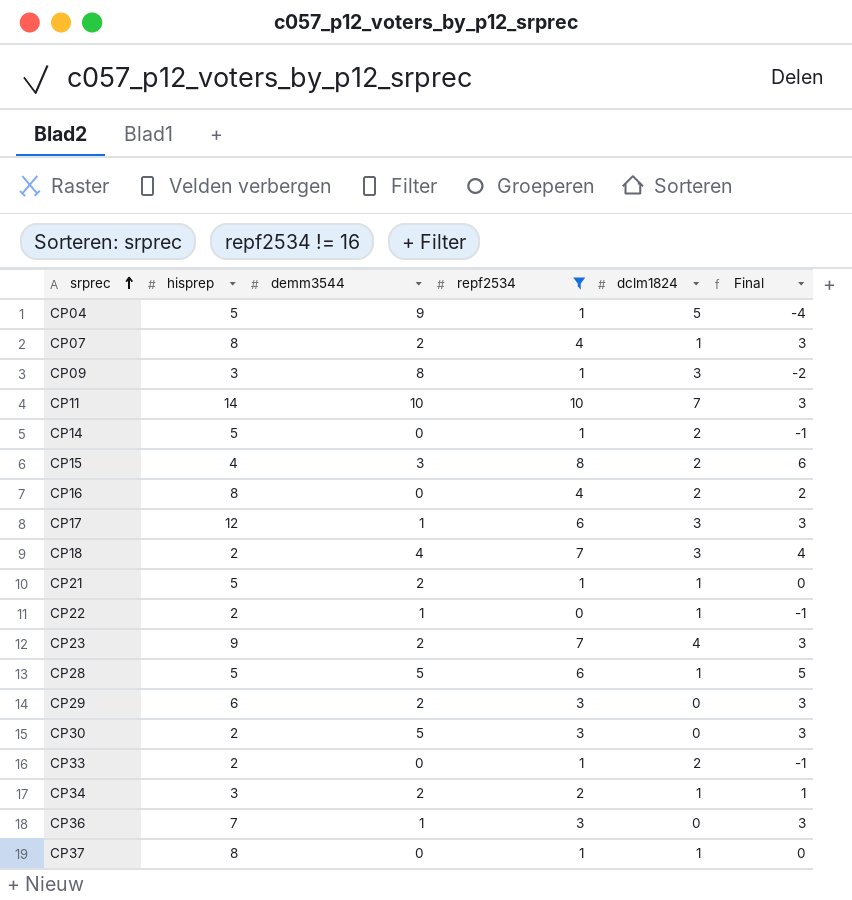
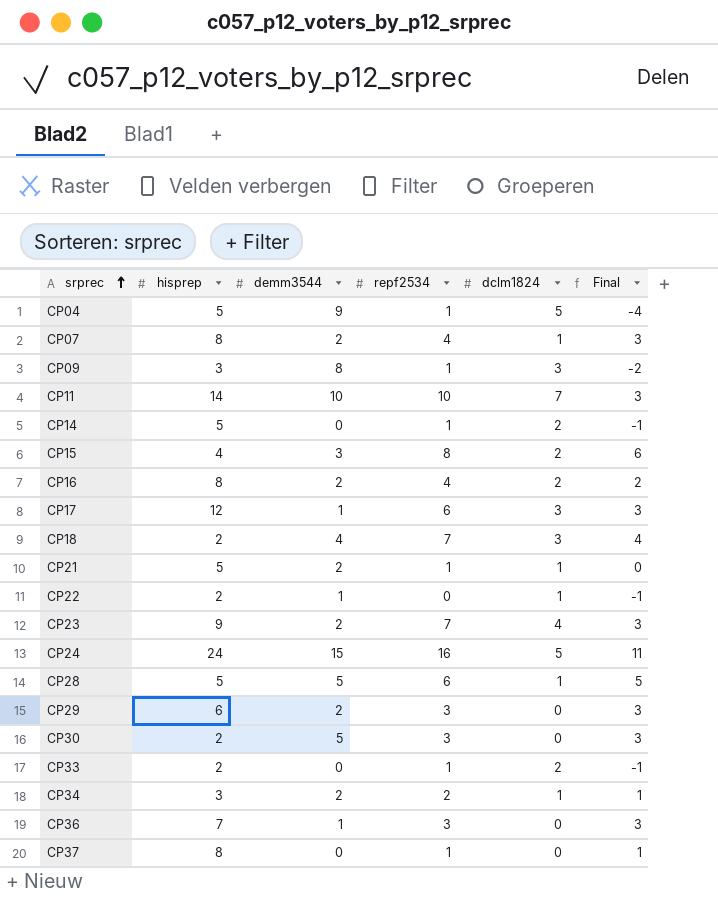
filter: repf2534 != 16 -> none
CP16 | demm3544: 0 -> 2
CP37 | dclm1824: 1 -> 0
CP37 | Final: 0 -> 1

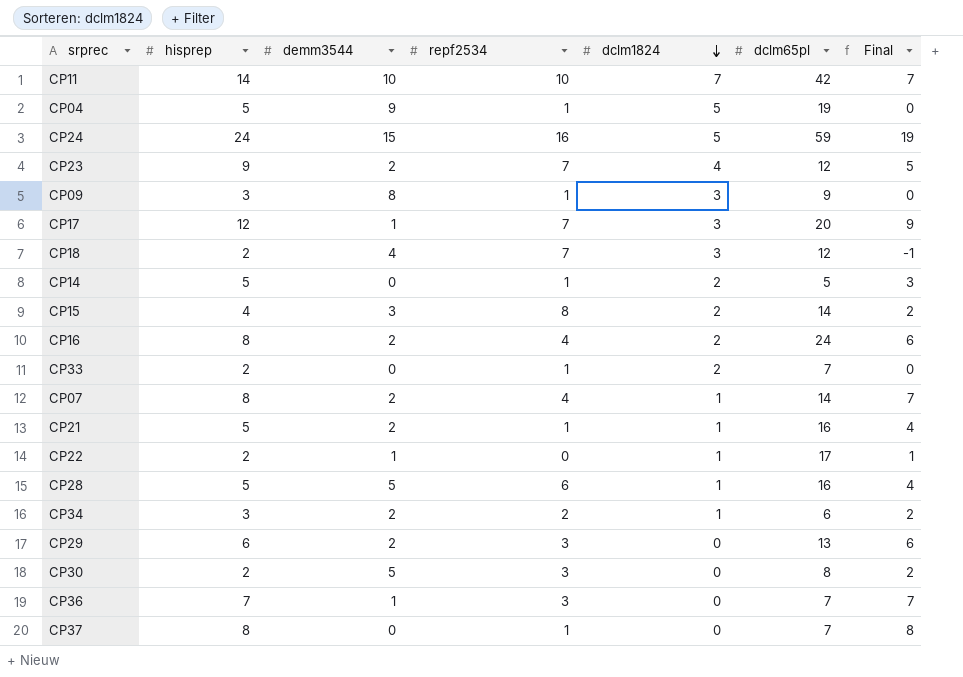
row order: srprec ascending -> dclm1824 descending
column dclm65pl | position: none -> 6
column Final | formula: [repf2534] - [dclm1824] -> [hisprep] - [dclm1824]
CP17 | repf2534: 6 -> 7

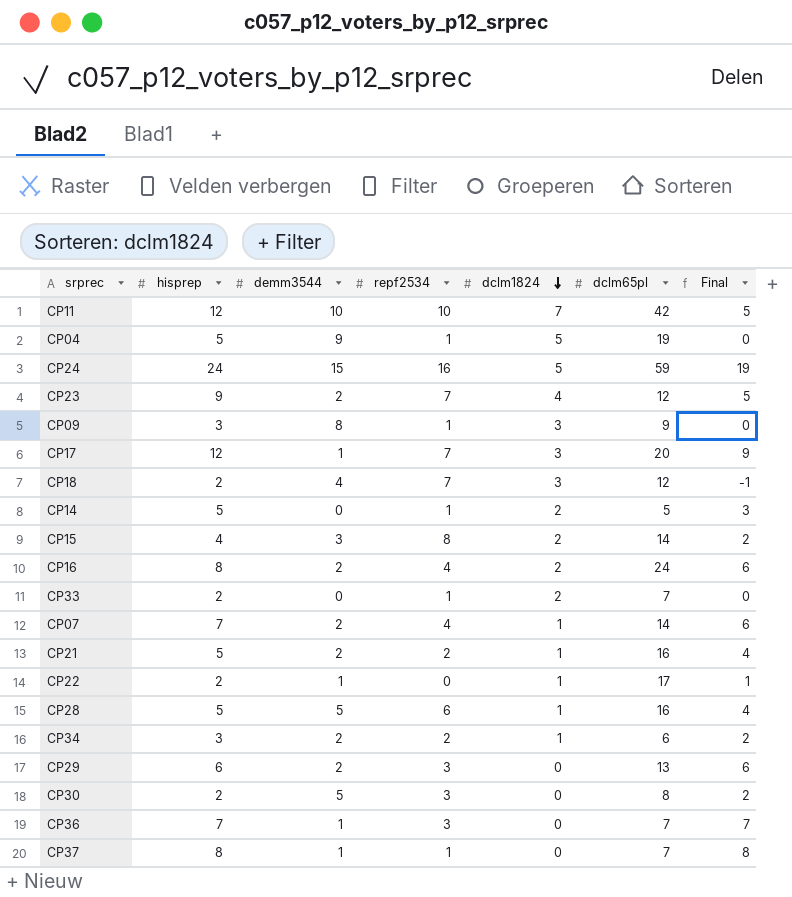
CP11 | hisprep: 14 -> 12
CP11 | Final: 7 -> 5
CP07 | hisprep: 8 -> 7
CP07 | Final: 7 -> 6
CP21 | repf2534: 1 -> 2
CP37 | demm3544: 0 -> 1

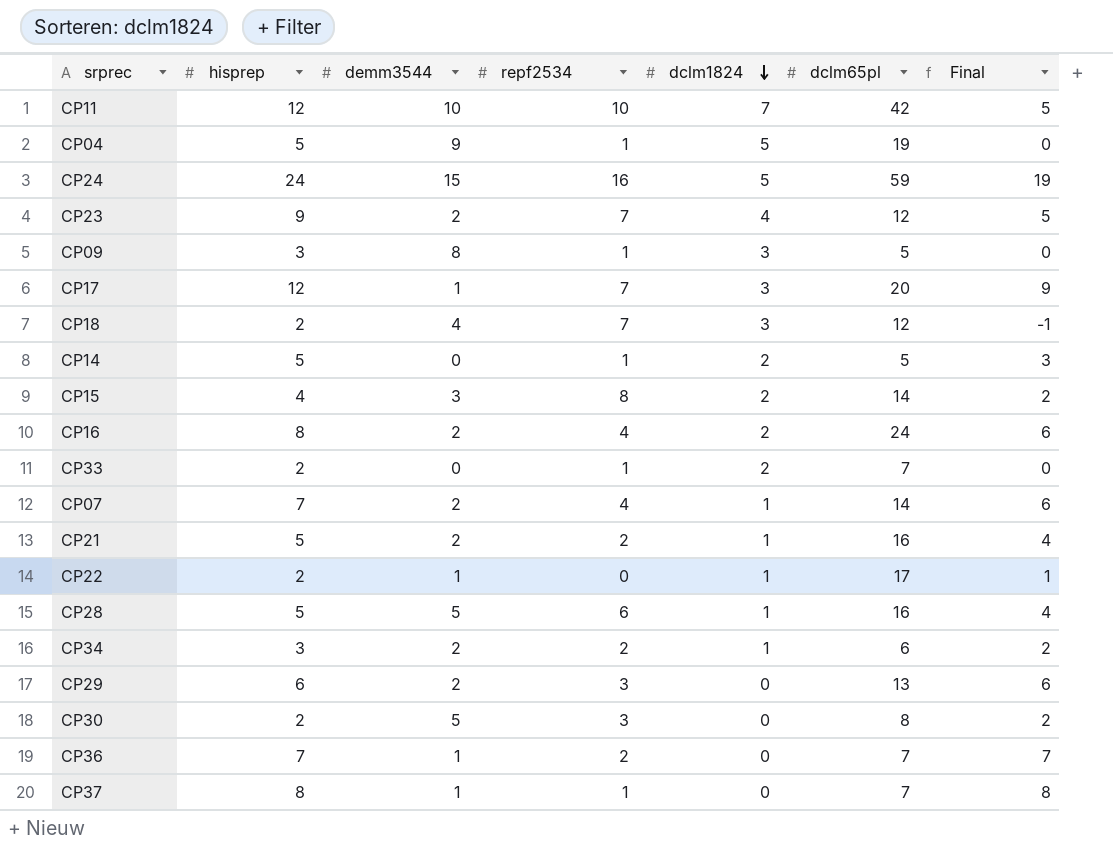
CP09 | dclm65pl: 9 -> 5
CP36 | repf2534: 3 -> 2

